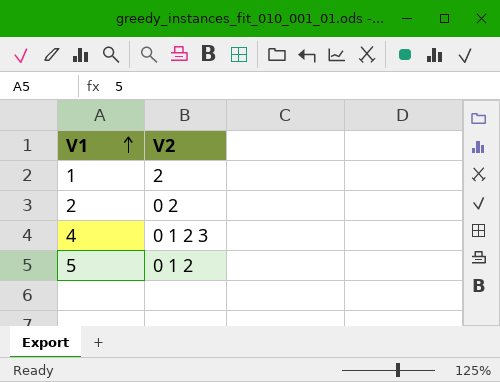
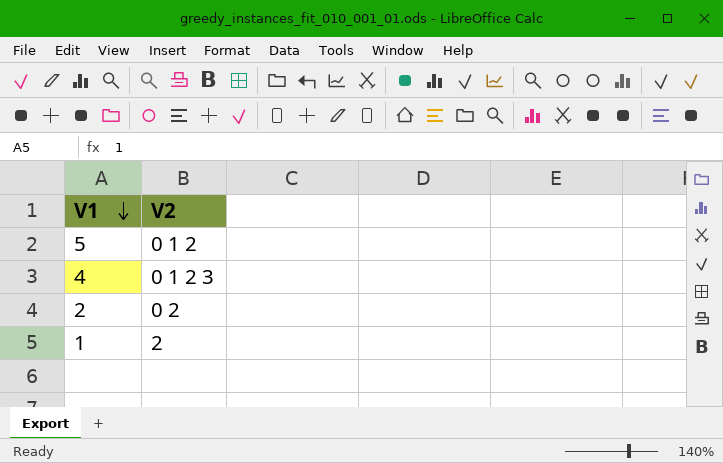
row order: V1 ascending -> V1 descending

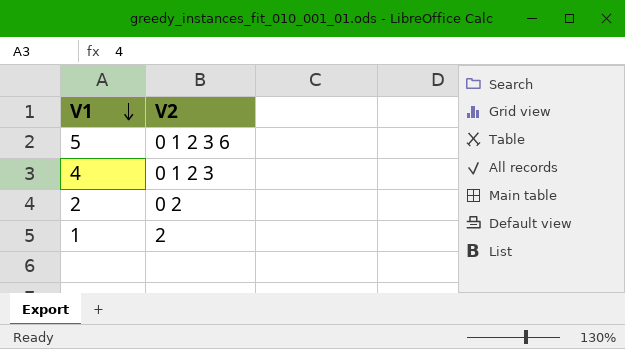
5 | V2: 0 1 2 -> 0 1 2 3 6

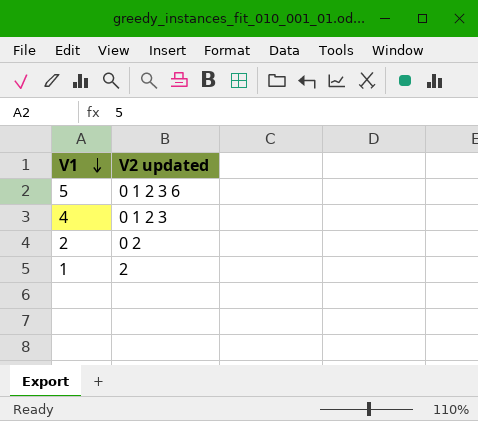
column name: V2 -> V2 updated

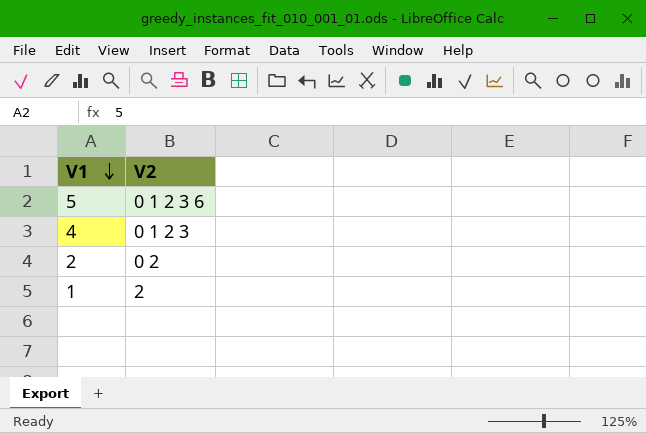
column name: V2 updated -> V2

